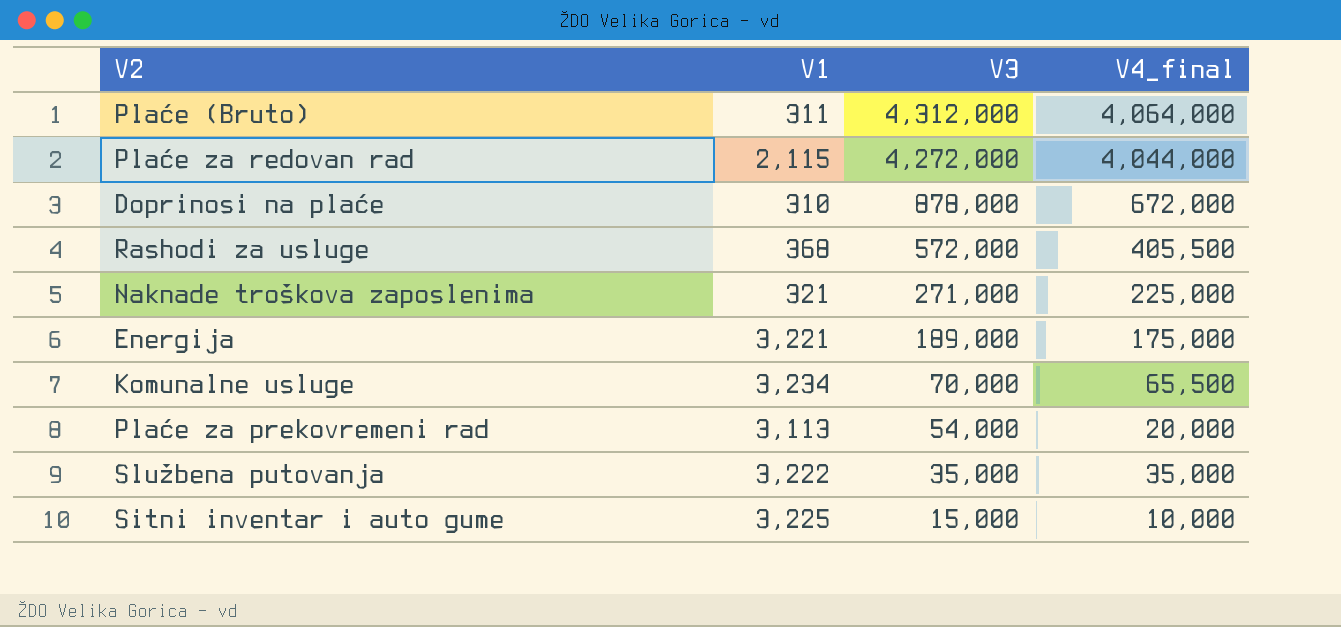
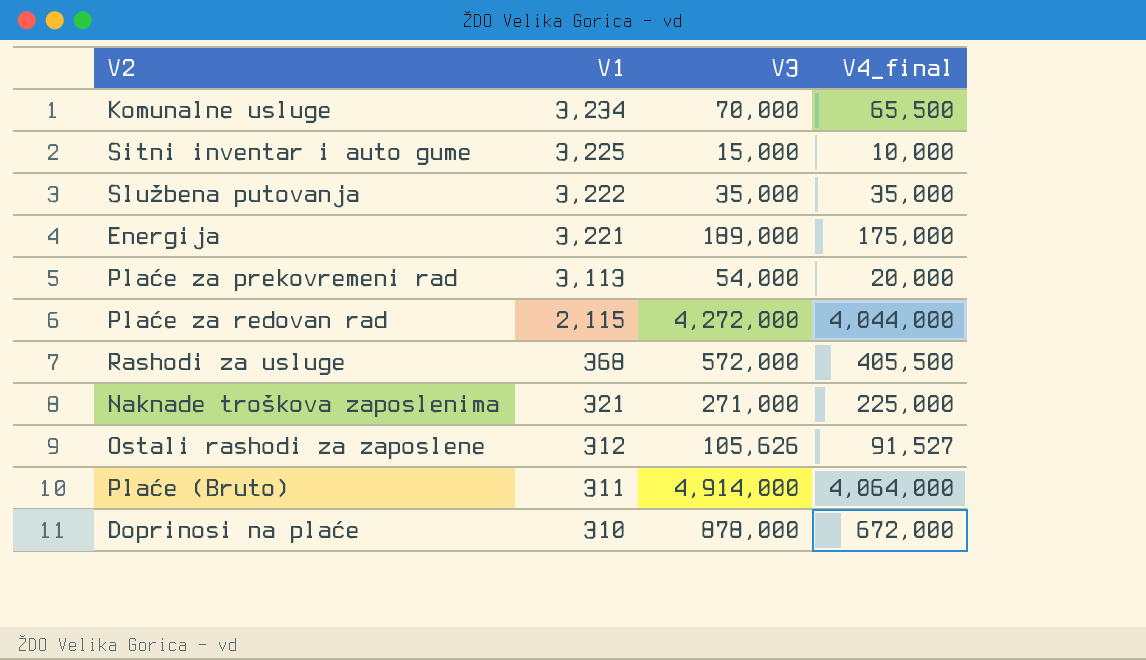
row order: V3 descending -> V1 descending
row Ostali rashodi za zaposlene: none -> 312 | 105,626 | 91,527
Plaće (Bruto) | V3: 4,312,000 -> 4,914,000

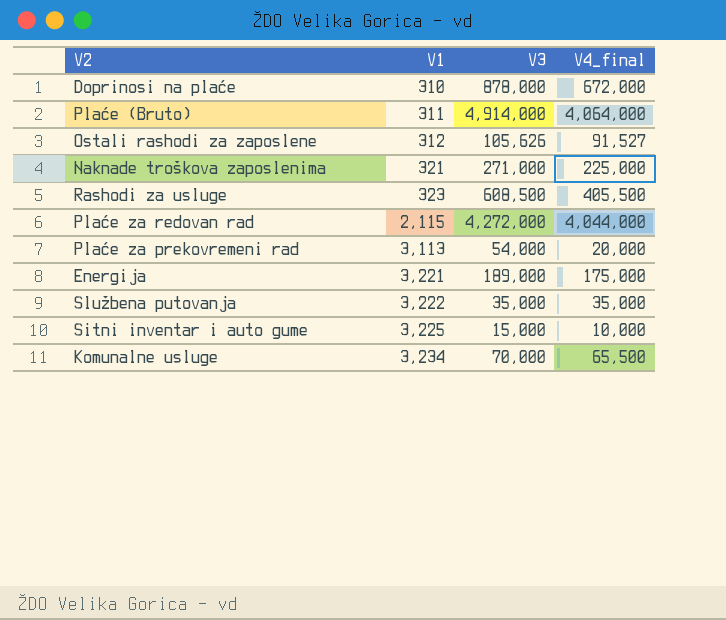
row order: V1 descending -> V1 ascending
Rashodi za usluge | V1: 368 -> 323
Rashodi za usluge | V3: 572,000 -> 608,500

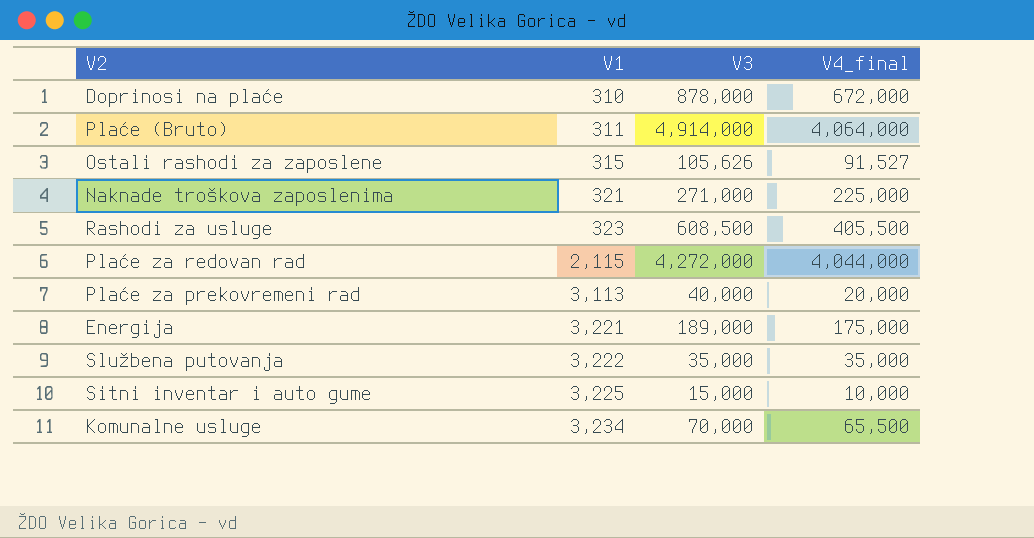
Ostali rashodi za zaposlene | V1: 312 -> 315
Plaće za prekovremeni rad | V3: 54,000 -> 40,000

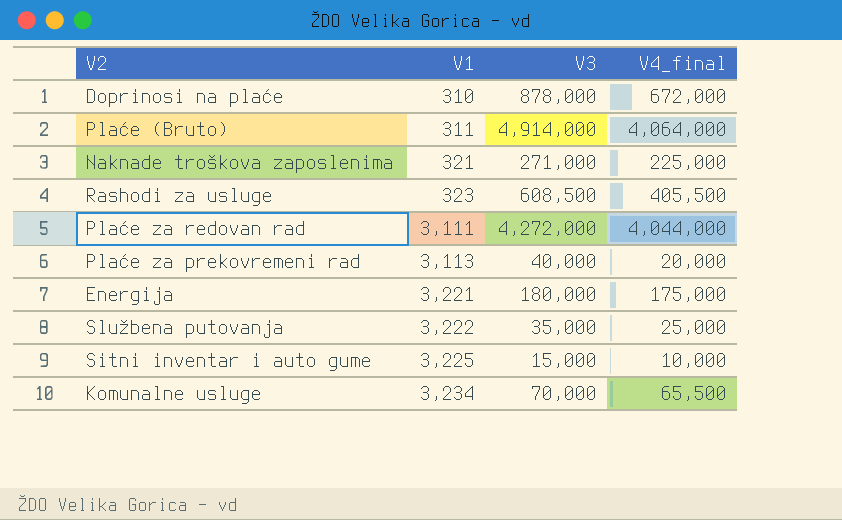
row Ostali rashodi za zaposlene: 315 | 105,626 | 91,527 -> none
Plaće za redovan rad | V1: 2,115 -> 3,111
Energija | V3: 189,000 -> 180,000
Službena putovanja | V4_final: 35,000 -> 25,000

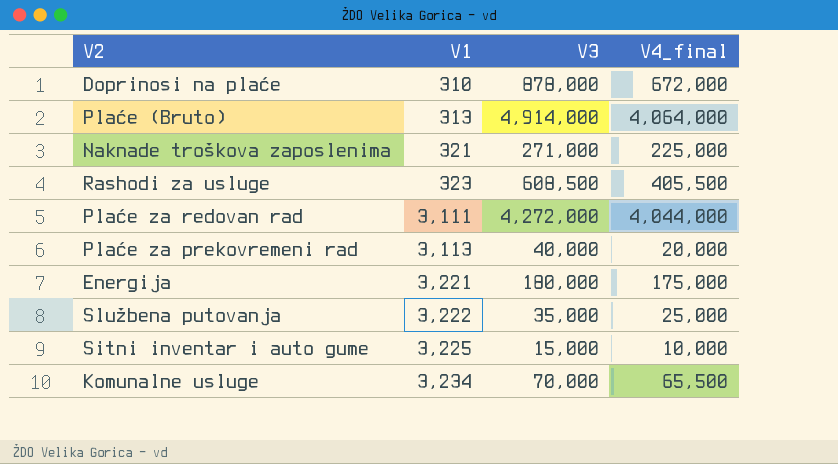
Plaće (Bruto) | V1: 311 -> 313

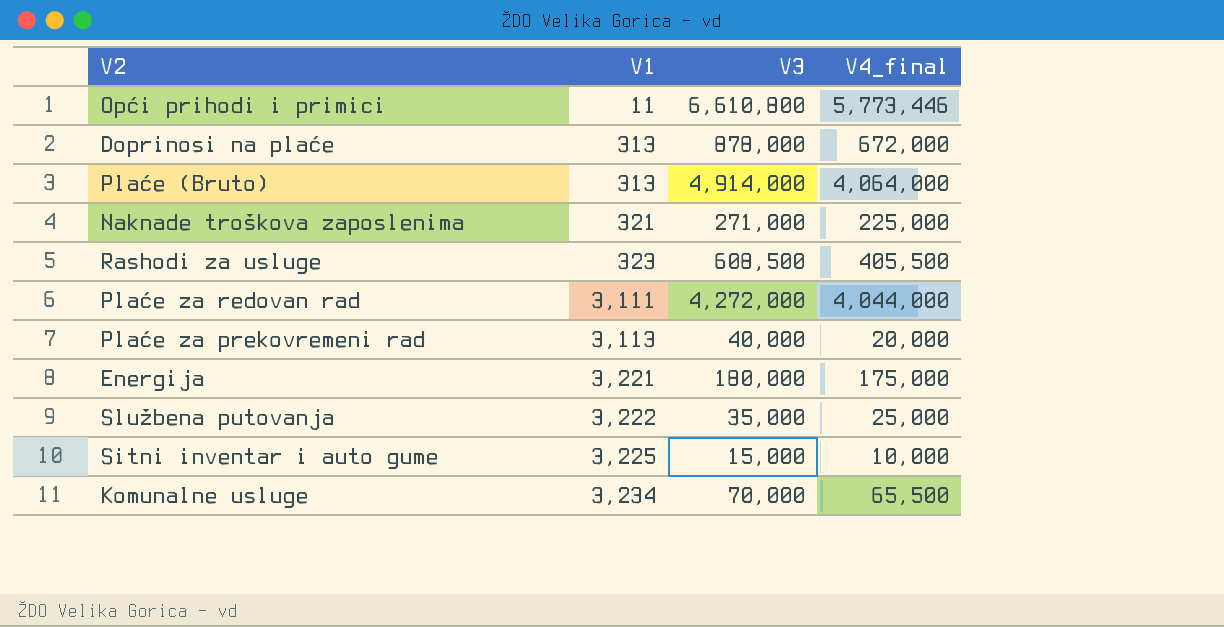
row Opći prihodi i primici: none -> 11 | 6,610,800 | 5,773,446
Doprinosi na plaće | V1: 310 -> 313

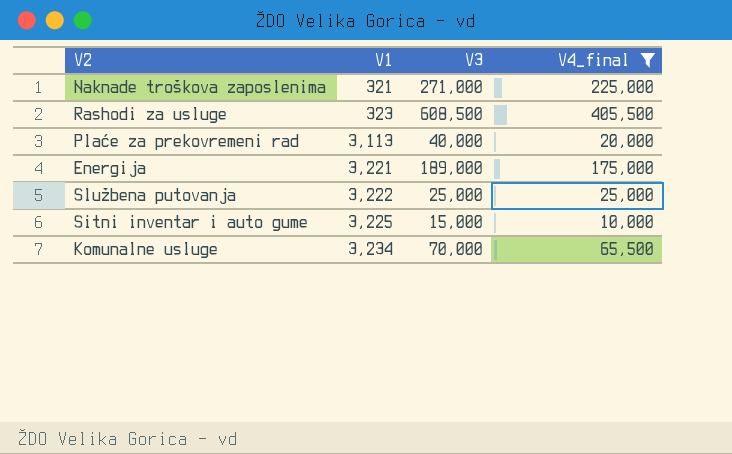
filter: none -> V4_final <= 405,500
Energija | V3: 180,000 -> 189,000
Službena putovanja | V3: 35,000 -> 25,000

